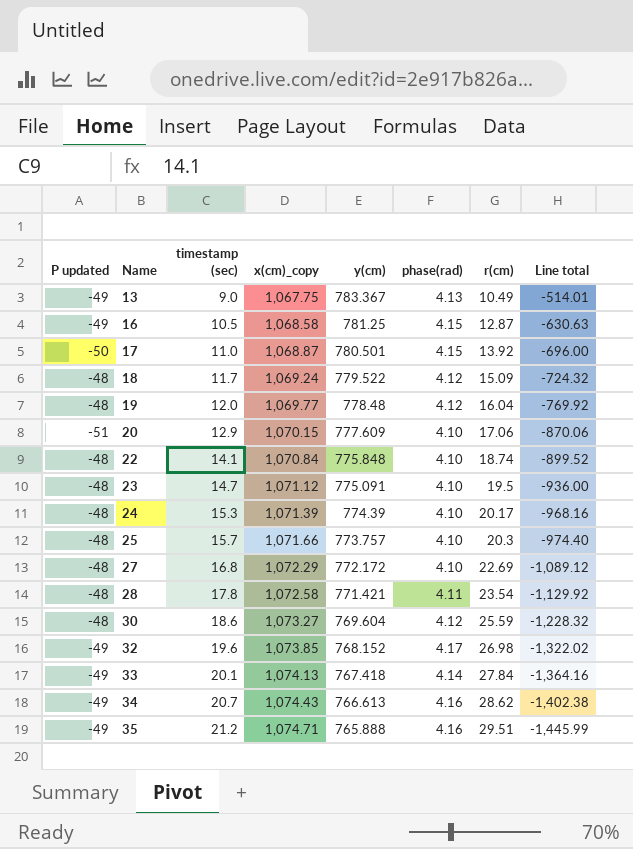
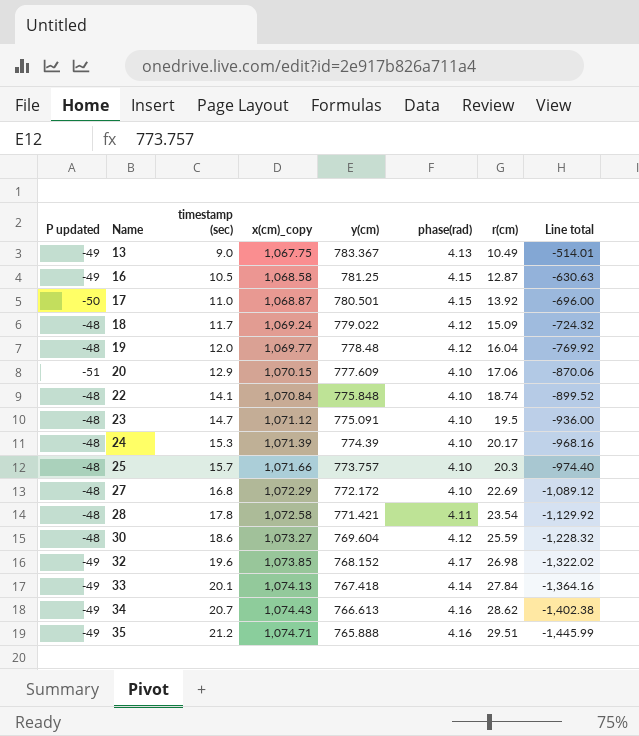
18 | y(cm): 779.522 -> 779.022

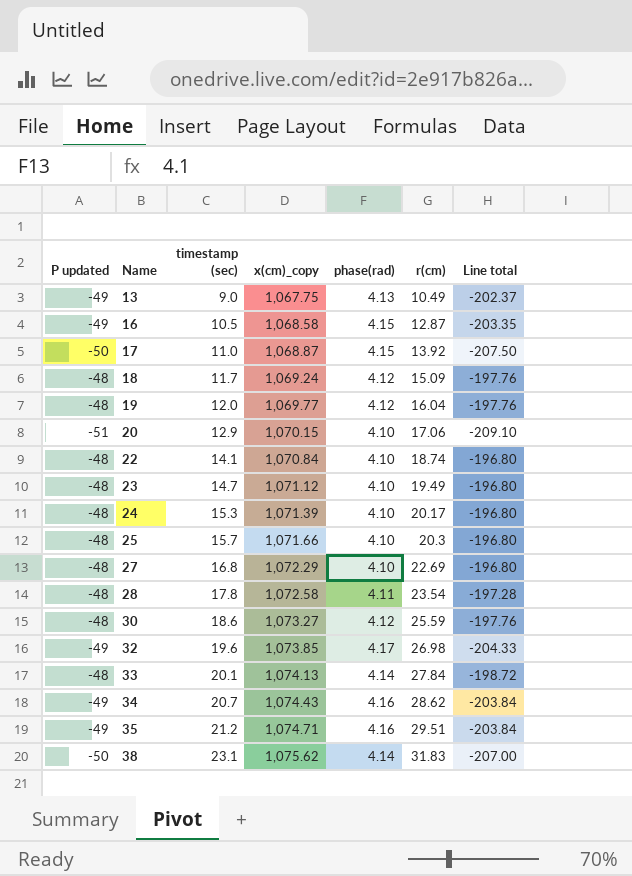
column y(cm) | position: 5 -> none
column Line total | formula: [P updated] * [r(cm)] -> [P updated] * [phase(rad)]
23 | r(cm): 19.5 -> 19.49
33 | P updated: -49 -> -48
row 38: none -> -50 | 23.1 | 1,075.62 | 4.14 | 31.83 | -207.00

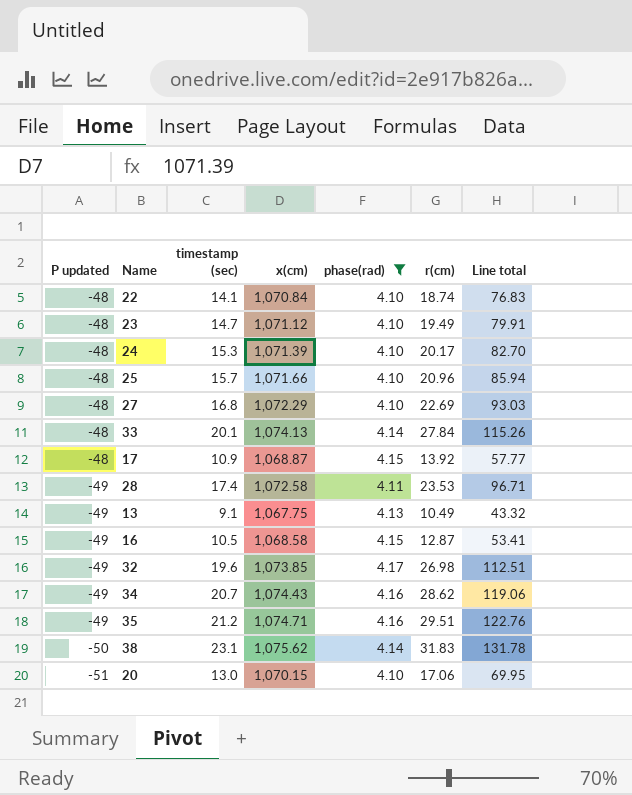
filter: none -> phase(rad) != 4.12
row order: Name ascending -> P updated descending
column name: x(cm)_copy -> x(cm)
column Line total | formula: [P updated] * [phase(rad)] -> [phase(rad)] * [r(cm)]
25 | r(cm): 20.3 -> 20.96
17 | P updated: -50 -> -48
17 | timestamp (sec): 11.0 -> 10.9
28 | P updated: -48 -> -49
28 | timestamp (sec): 17.8 -> 17.4
28 | r(cm): 23.54 -> 23.53
13 | timestamp (sec): 9.0 -> 9.1
20 | timestamp (sec): 12.9 -> 13.0

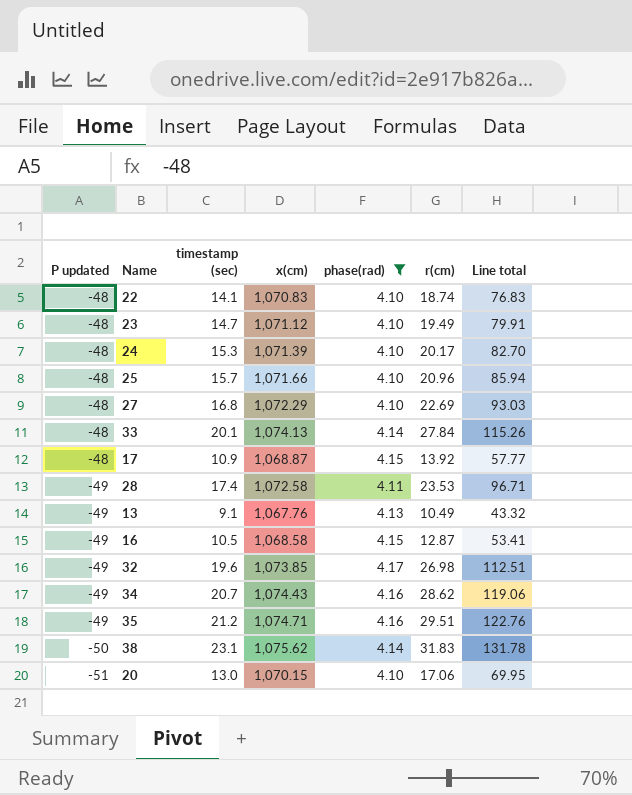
22 | x(cm): 1,070.84 -> 1,070.83
13 | x(cm): 1,067.75 -> 1,067.76

